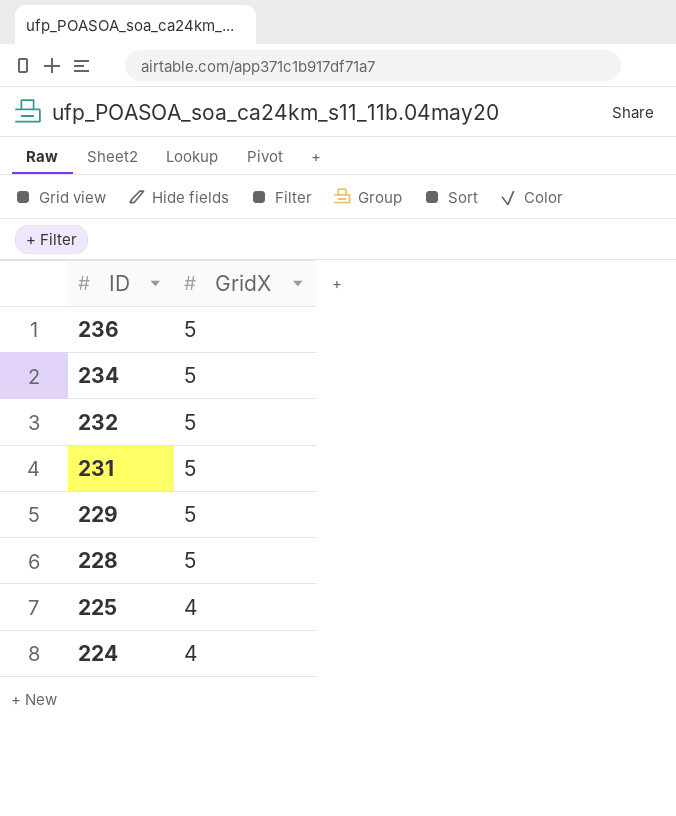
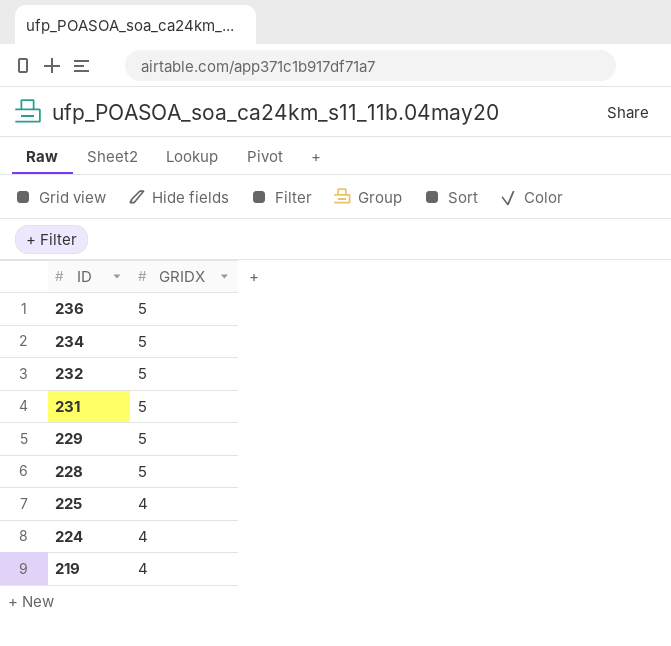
column name: GridX -> GRIDX
row 219: none -> 4

